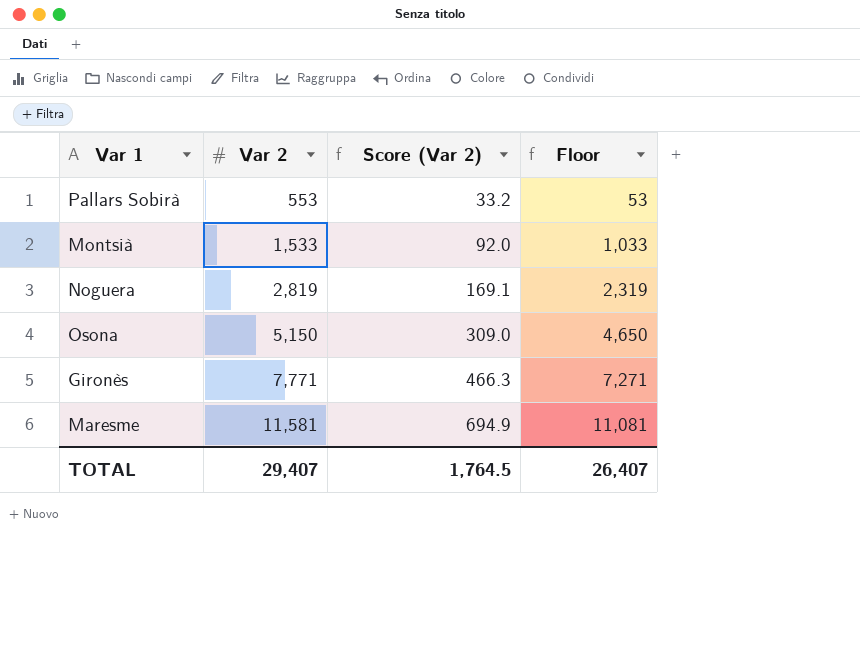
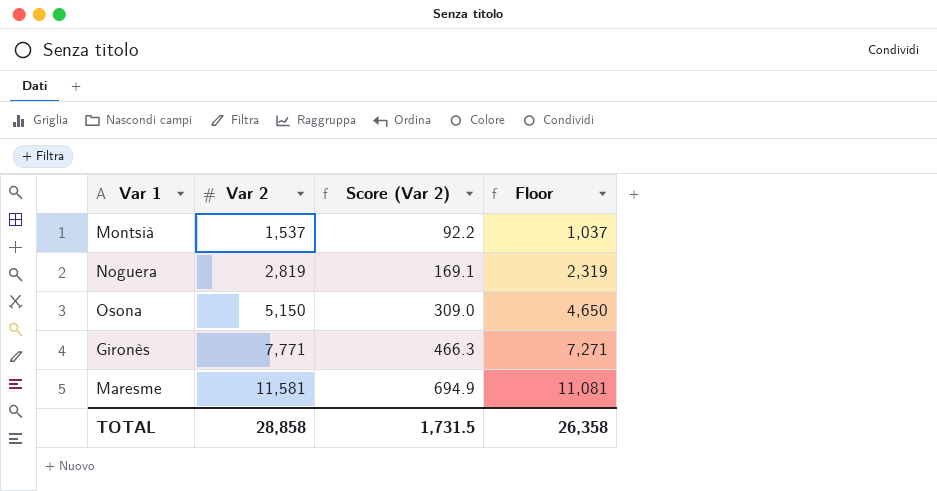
row Pallars Sobirà: 553 | 33.2 | 53 -> none
Montsià | Var 2: 1,533 -> 1,537
Montsià | Score (Var 2): 92.0 -> 92.2
Montsià | Floor: 1,033 -> 1,037
TOTAL | Var 2: 29,407 -> 28,858
TOTAL | Score (Var 2): 1,764.5 -> 1,731.5
TOTAL | Floor: 26,407 -> 26,358

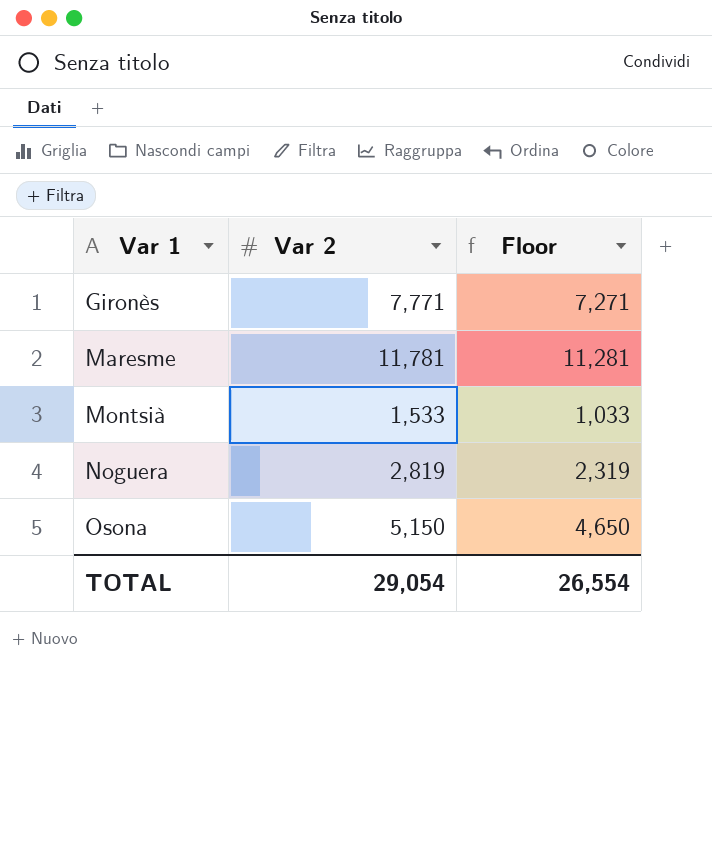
row order: Var 2 ascending -> Var 1 ascending
column Score (Var 2) | formula: [Var 2] * 0.06 -> none
Maresme | Var 2: 11,581 -> 11,781
Maresme | Floor: 11,081 -> 11,281
Montsià | Var 2: 1,537 -> 1,533
Montsià | Floor: 1,037 -> 1,033
TOTAL | Var 2: 28,858 -> 29,054
TOTAL | Floor: 26,358 -> 26,554

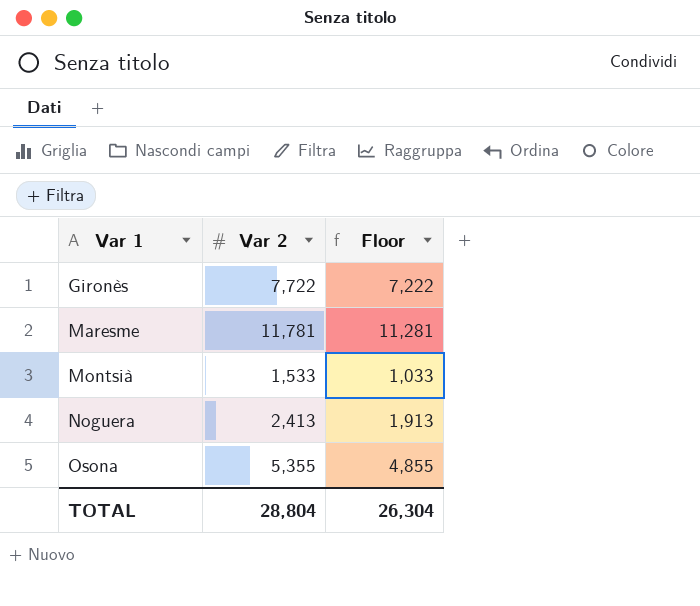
Gironès | Var 2: 7,771 -> 7,722
Gironès | Floor: 7,271 -> 7,222
Noguera | Var 2: 2,819 -> 2,413
Noguera | Floor: 2,319 -> 1,913
Osona | Var 2: 5,150 -> 5,355
Osona | Floor: 4,650 -> 4,855
TOTAL | Var 2: 29,054 -> 28,804
TOTAL | Floor: 26,554 -> 26,304

